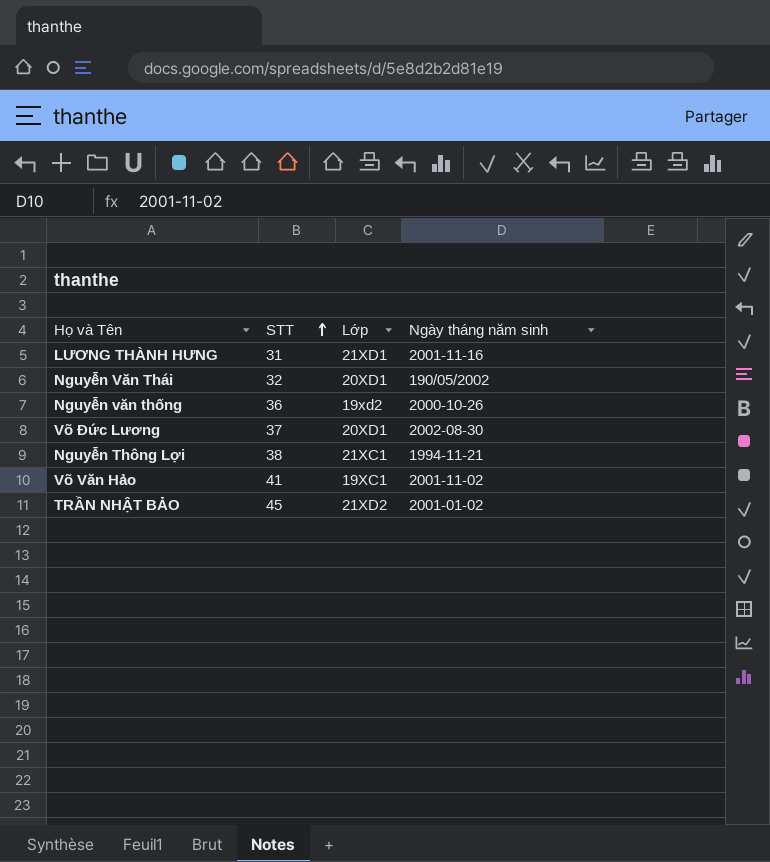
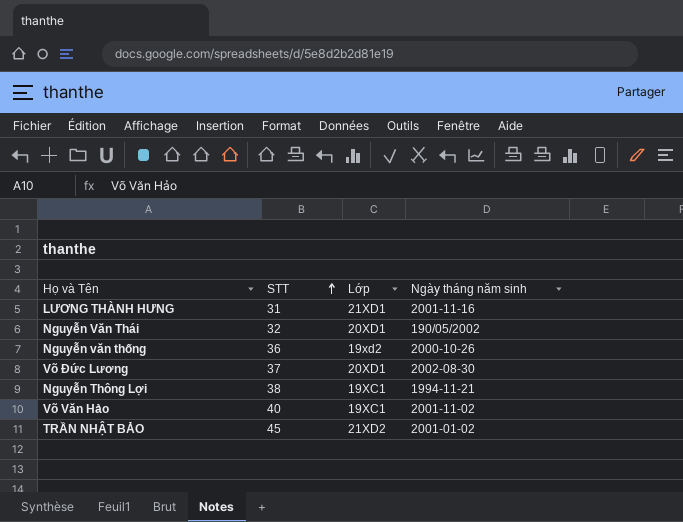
Nguyễn Thông Lợi | Lớp: 21XC1 -> 19XC1
Võ Văn Hảo | STT: 41 -> 40

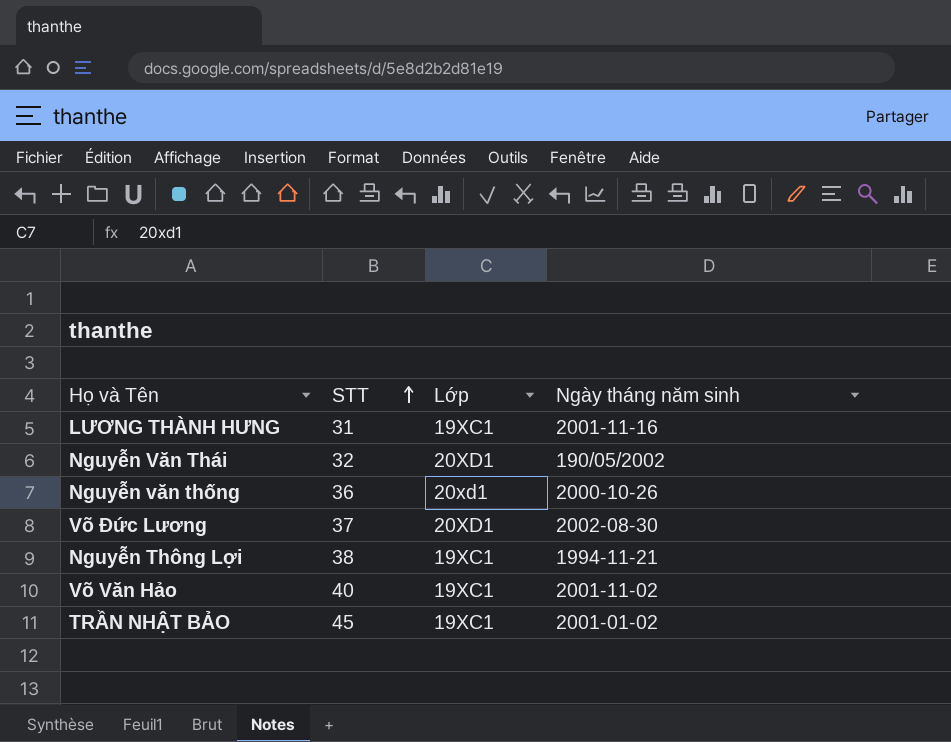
LƯƠNG THÀNH HƯNG | Lớp: 21XD1 -> 19XC1
Nguyễn văn thống | Lớp: 19xd2 -> 20xd1
TRẦN NHẬT BẢO | Lớp: 21XD2 -> 19XC1

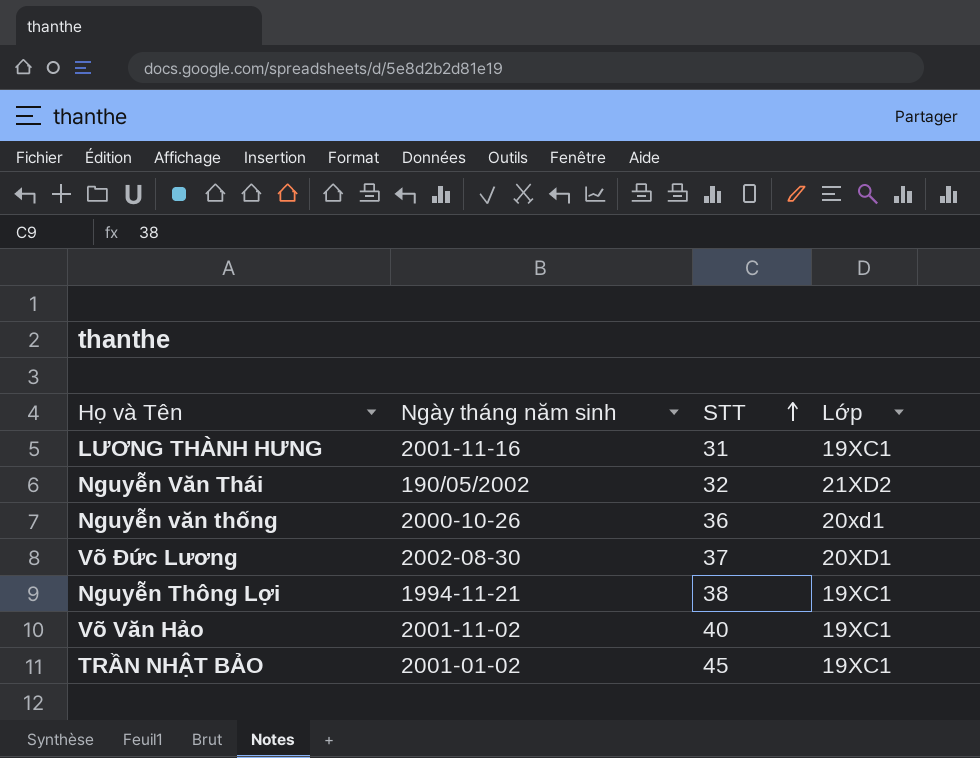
column Ngày tháng năm sinh | position: 4 -> 2
Nguyễn Văn Thái | Lớp: 20XD1 -> 21XD2

